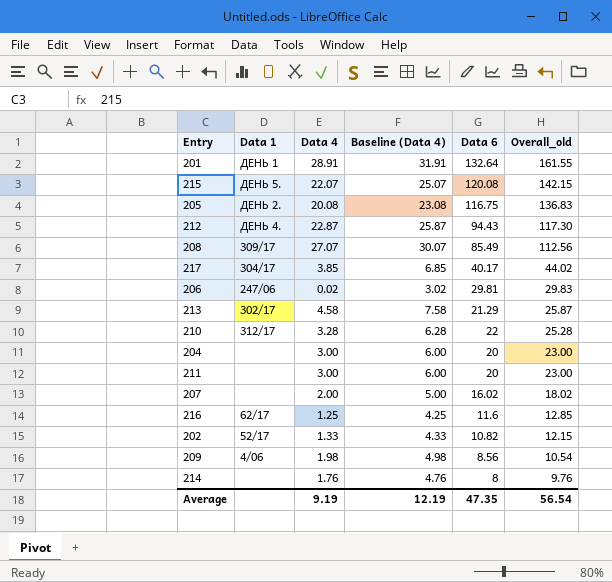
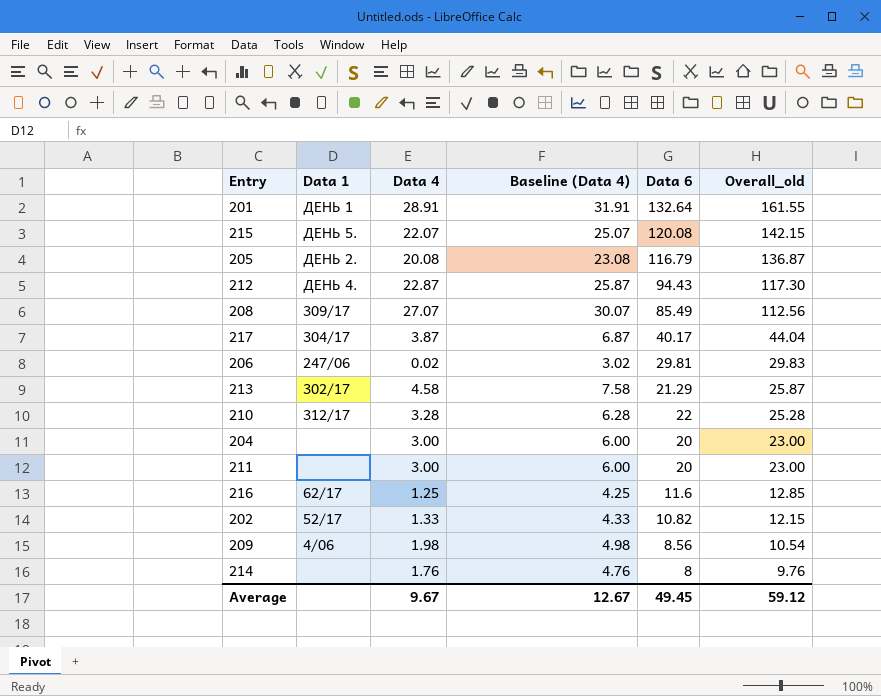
row 207: none | 2.00 | 5.00 | 16.02 | 18.02 -> none
205 | Data 6: 116.75 -> 116.79
205 | Overall_old: 136.83 -> 136.87
217 | Data 4: 3.85 -> 3.87
217 | Baseline (Data 4): 6.85 -> 6.87
217 | Overall_old: 44.02 -> 44.04
Average | Data 4: 9.19 -> 9.67
Average | Baseline (Data 4): 12.19 -> 12.67
Average | Data 6: 47.35 -> 49.45
Average | Overall_old: 56.54 -> 59.12

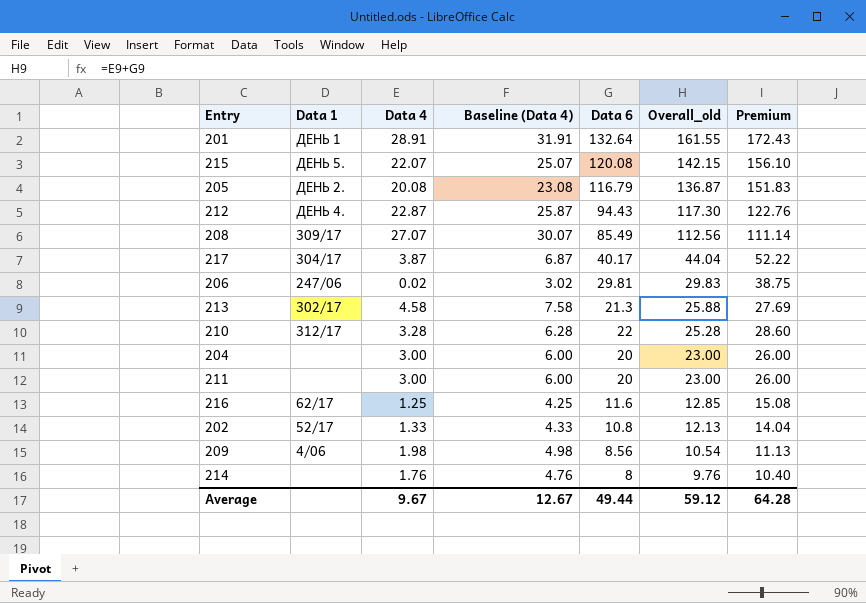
column Premium | formula: none -> [Data 6] * 1.3
213 | Data 6: 21.29 -> 21.3
213 | Overall_old: 25.87 -> 25.88
202 | Data 6: 10.82 -> 10.8
202 | Overall_old: 12.15 -> 12.13
Average | Data 6: 49.45 -> 49.44

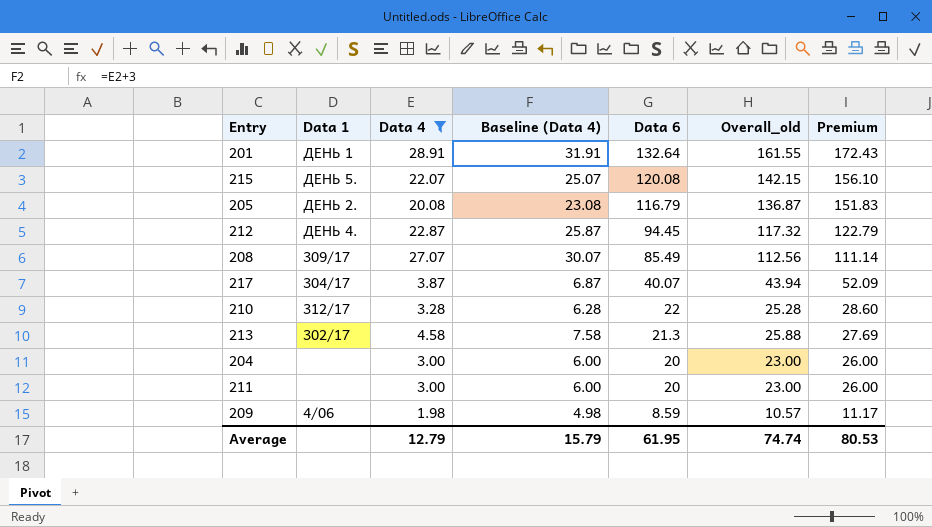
filter: none -> Data 4 >= 1.98
row order: Overall_old descending -> Data 6 descending
212 | Data 6: 94.43 -> 94.45
212 | Overall_old: 117.30 -> 117.32
212 | Premium: 122.76 -> 122.79
217 | Data 6: 40.17 -> 40.07
217 | Overall_old: 44.04 -> 43.94
217 | Premium: 52.22 -> 52.09
209 | Data 6: 8.56 -> 8.59
209 | Overall_old: 10.54 -> 10.57
209 | Premium: 11.13 -> 11.17
Average | Data 4: 9.67 -> 12.79
Average | Baseline (Data 4): 12.67 -> 15.79
Average | Data 6: 49.44 -> 61.95
Average | Overall_old: 59.12 -> 74.74
Average | Premium: 64.28 -> 80.53

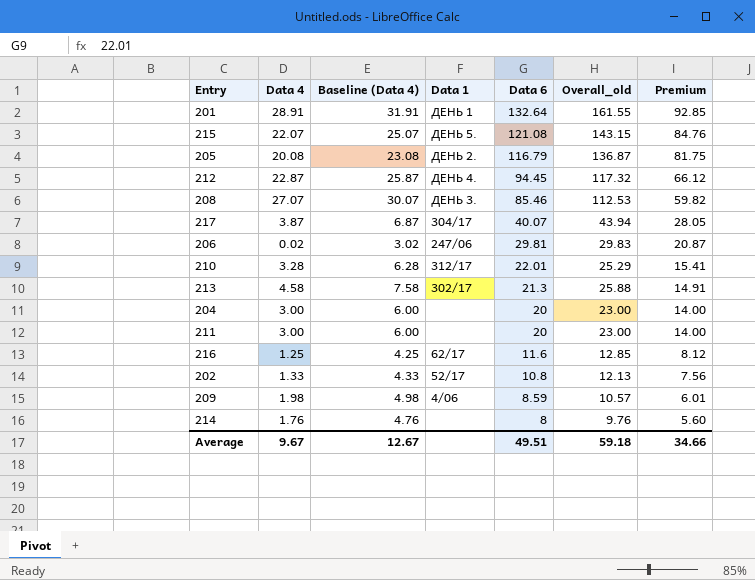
filter: Data 4 >= 1.98 -> none
column Data 1 | position: 2 -> 4
column Premium | formula: [Data 6] * 1.3 -> [Data 6] * 0.7
215 | Data 6: 120.08 -> 121.08
215 | Overall_old: 142.15 -> 143.15
208 | Data 1: 309/17 -> ДЕНЬ 3.
208 | Data 6: 85.49 -> 85.46
208 | Overall_old: 112.56 -> 112.53
210 | Data 6: 22 -> 22.01
210 | Overall_old: 25.28 -> 25.29
Average | Data 4: 12.79 -> 9.67
Average | Baseline (Data 4): 15.79 -> 12.67
Average | Data 6: 61.95 -> 49.51
Average | Overall_old: 74.74 -> 59.18
Average | Premium: 80.53 -> 34.66

